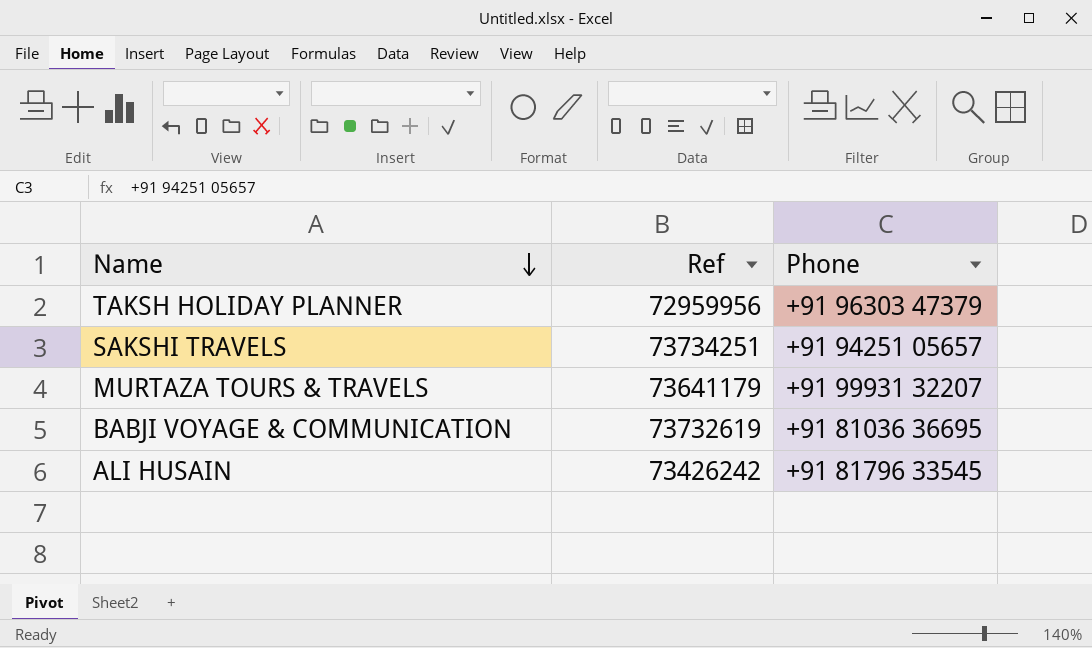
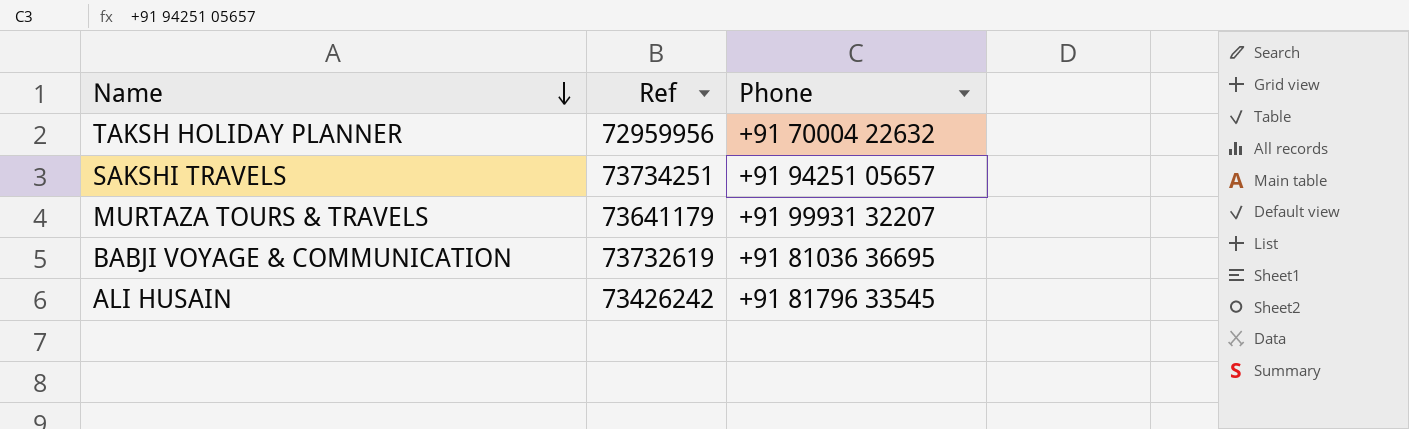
TAKSH HOLIDAY PLANNER | Phone: +91 96303 47379 -> +91 70004 22632

